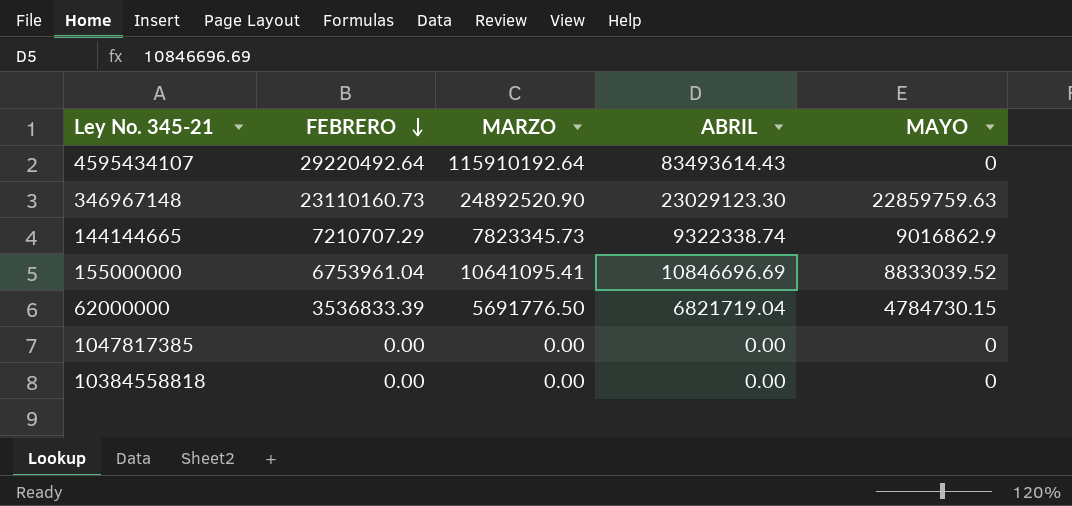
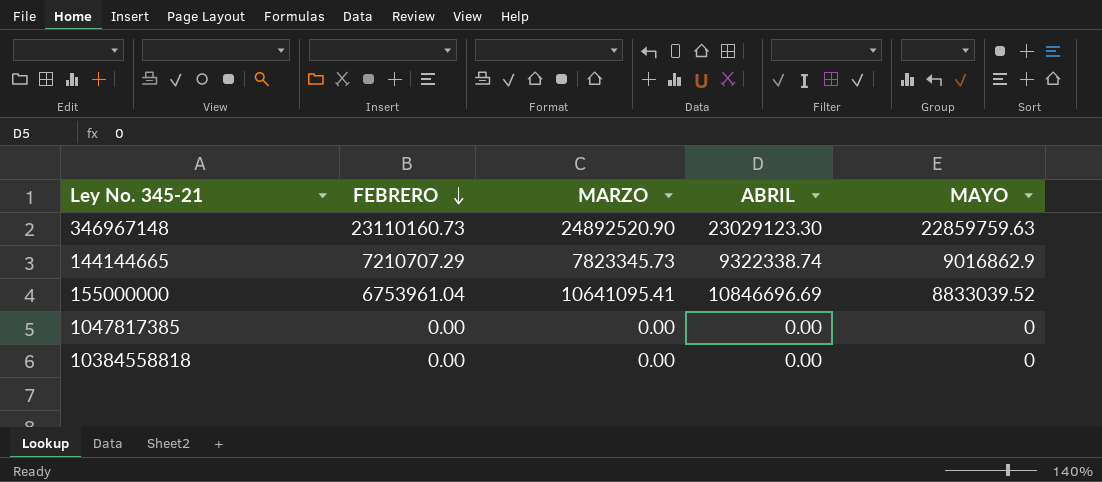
row 4595434107: 29220492.64 | 115910192.64 | 83493614.43 | 0 -> none
row 62000000: 3536833.39 | 5691776.50 | 6821719.04 | 4784730.15 -> none

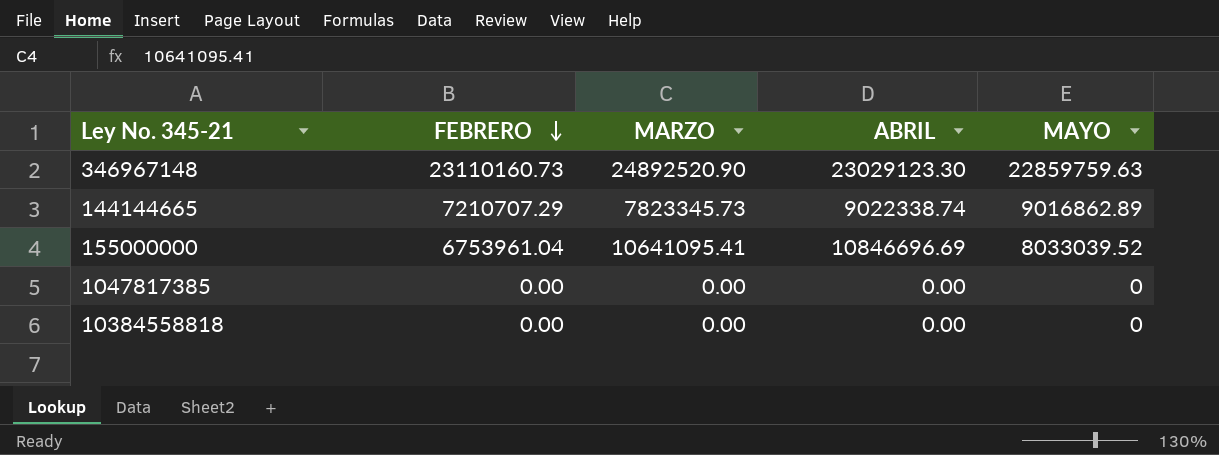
144144665 | ABRIL: 9322338.74 -> 9022338.74
144144665 | MAYO: 9016862.9 -> 9016862.89
155000000 | MAYO: 8833039.52 -> 8033039.52

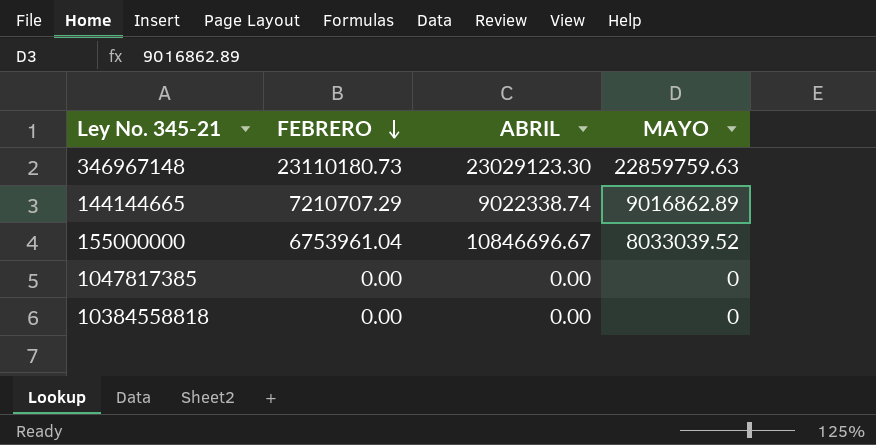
column MARZO | position: 3 -> none
346967148 | FEBRERO: 23110160.73 -> 23110180.73
155000000 | ABRIL: 10846696.69 -> 10846696.67

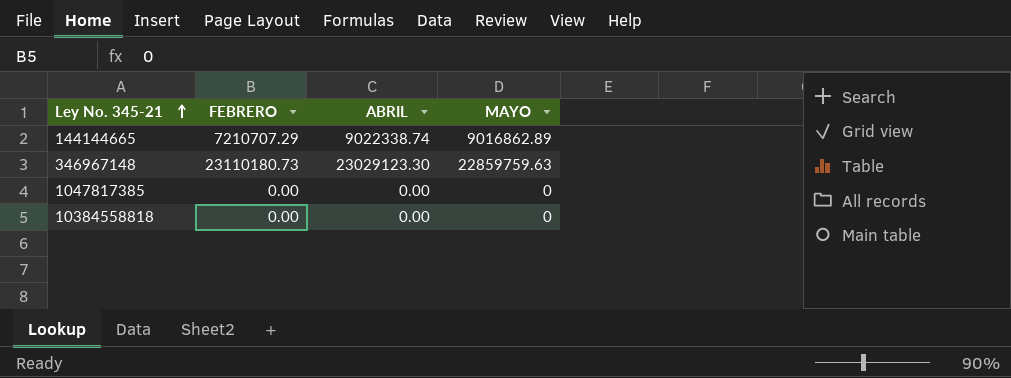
row order: FEBRERO descending -> Ley No. 345-21 ascending
row 155000000: 6753961.04 | 10846696.67 | 8033039.52 -> none

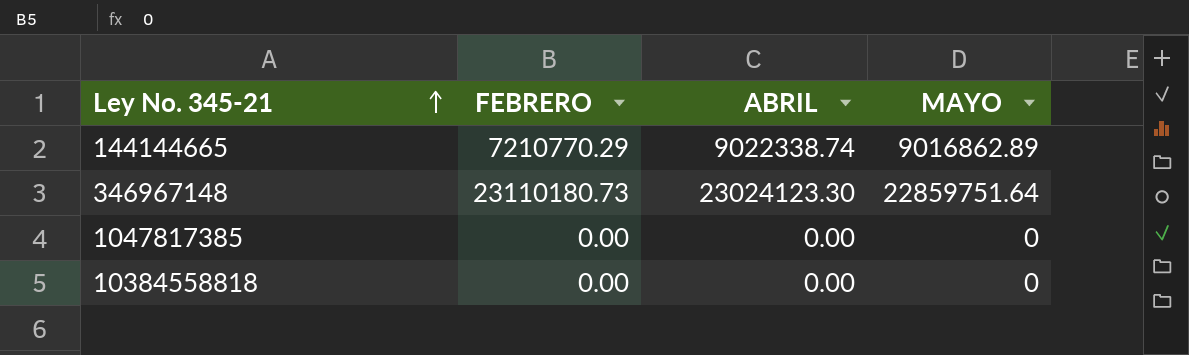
144144665 | FEBRERO: 7210707.29 -> 7210770.29
346967148 | ABRIL: 23029123.30 -> 23024123.30
346967148 | MAYO: 22859759.63 -> 22859751.64

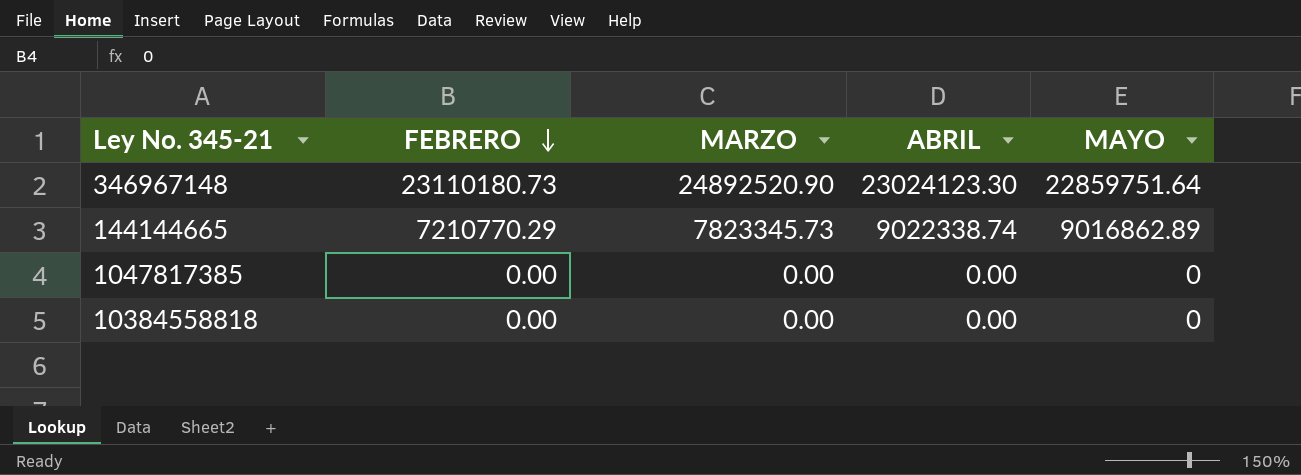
row order: Ley No. 345-21 ascending -> FEBRERO descending
column MARZO | position: none -> 3

